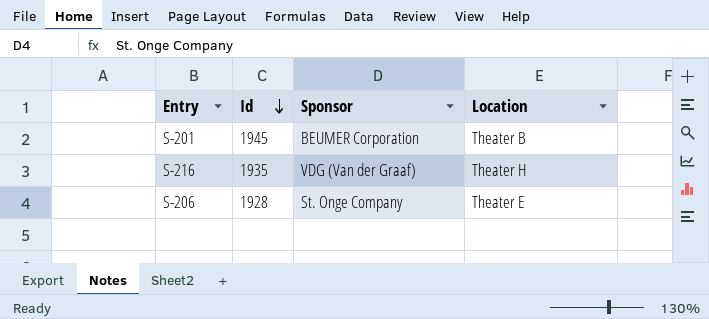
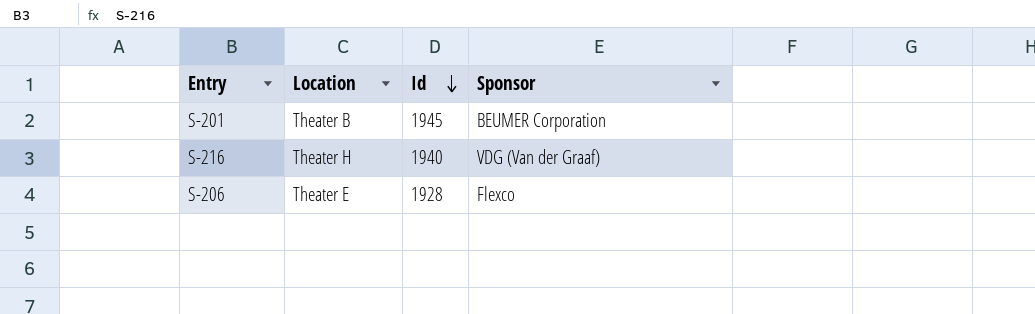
column Location | position: 4 -> 2
S-216 | Id: 1935 -> 1940
S-206 | Sponsor: St. Onge Company -> Flexco

